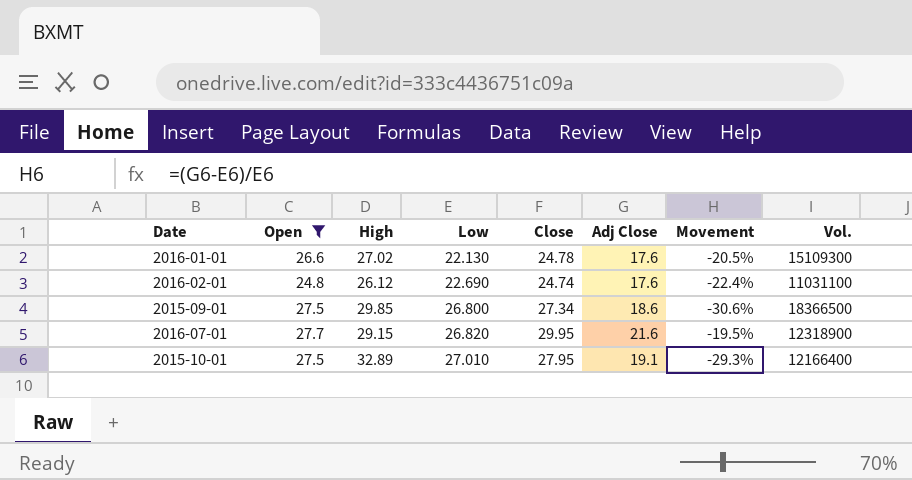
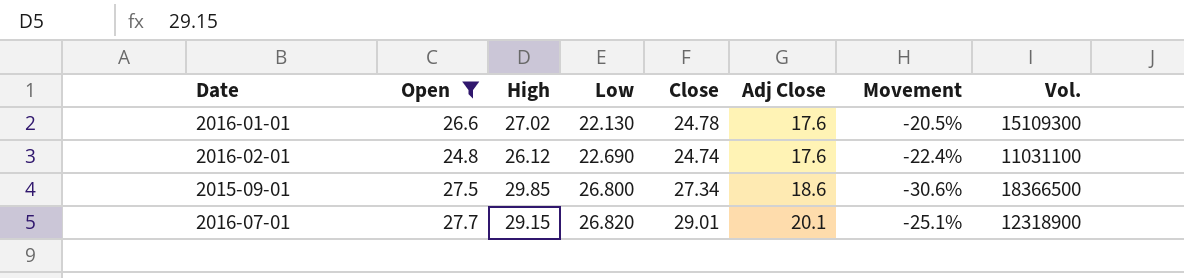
row 2015-10-01: 27.5 | 32.89 | 27.010 | 27.95 | 19.1 | -29.3% | 12166400 -> none
2016-07-01 | Close: 29.95 -> 29.01
2016-07-01 | Adj Close: 21.6 -> 20.1
2016-07-01 | Movement: -19.5% -> -25.1%

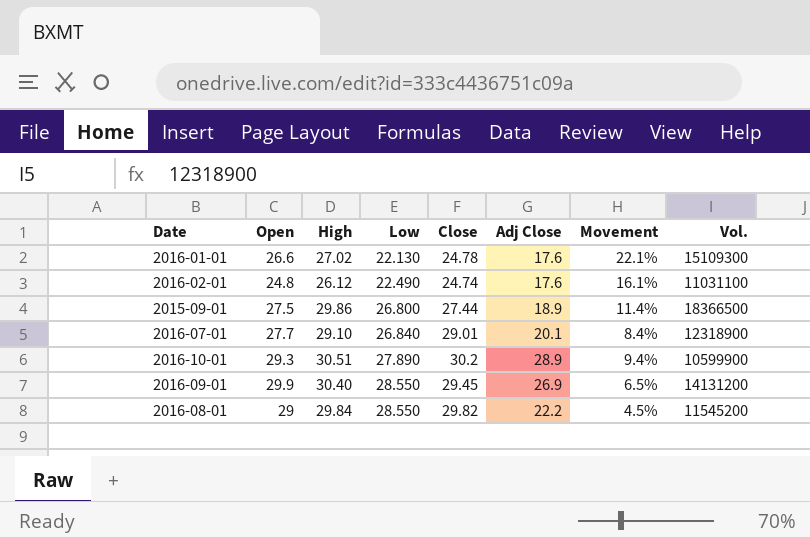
filter: Open <= 27.7 -> none
column Movement | formula: ([Adj Close] - [Low]) / [Low] -> ([High] - [Low]) / [Low]
2016-02-01 | Low: 22.690 -> 22.490
2015-09-01 | High: 29.85 -> 29.86
2015-09-01 | Close: 27.34 -> 27.44
2015-09-01 | Adj Close: 18.6 -> 18.9
2016-07-01 | High: 29.15 -> 29.10
2016-07-01 | Low: 26.820 -> 26.840

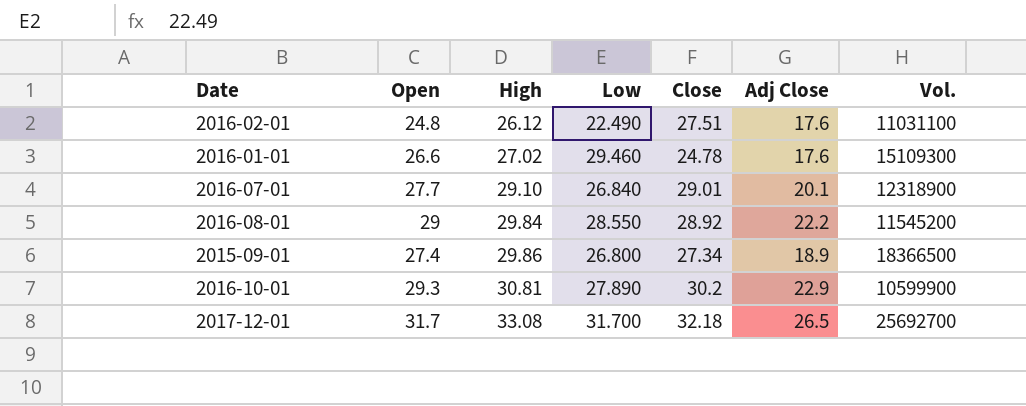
row order: Low ascending -> High ascending
column Movement | formula: ([High] - [Low]) / [Low] -> none
row 2016-09-01: 29.9 | 30.40 | 28.550 | 29.45 | 26.9 | 6.5% | 14131200 -> none
2016-02-01 | Close: 24.74 -> 27.51
2016-01-01 | Low: 22.130 -> 29.460
2016-08-01 | Close: 29.82 -> 28.92
2015-09-01 | Open: 27.5 -> 27.4
2015-09-01 | Close: 27.44 -> 27.34
2016-10-01 | High: 30.51 -> 30.81
2016-10-01 | Adj Close: 28.9 -> 22.9
row 2017-12-01: none -> 31.7 | 33.08 | 31.700 | 32.18 | 26.5 | 25692700

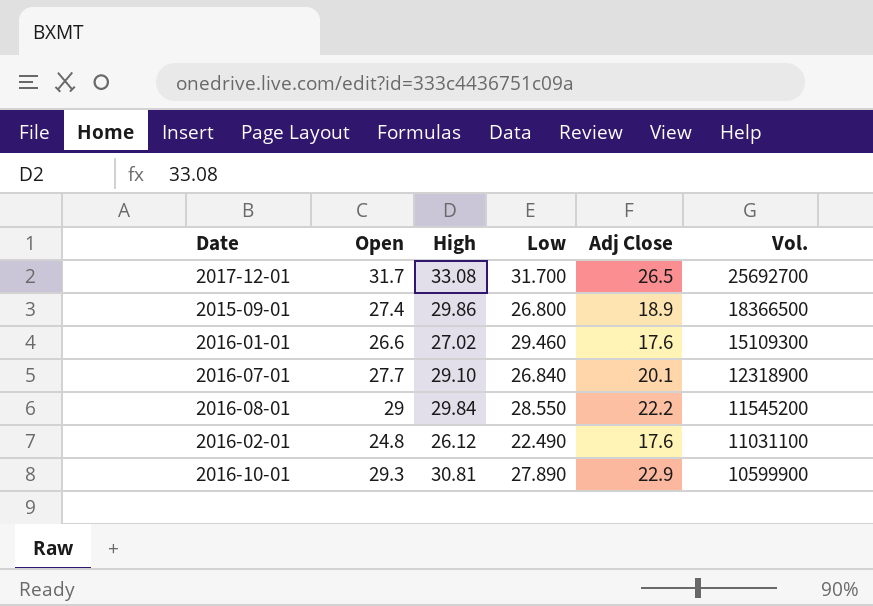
row order: High ascending -> Vol. descending
column Close | position: 5 -> none

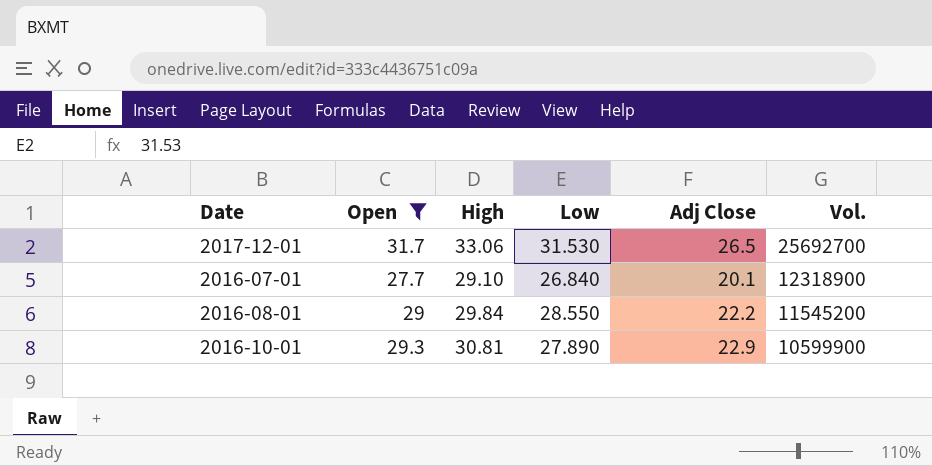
filter: none -> Open >= 27.7
2017-12-01 | High: 33.08 -> 33.06
2017-12-01 | Low: 31.700 -> 31.530

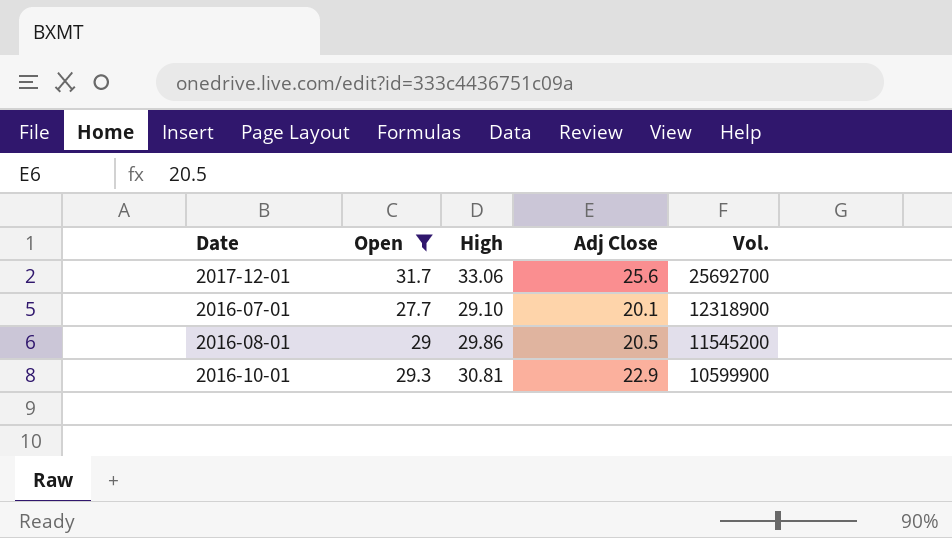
column Low | position: 4 -> none
2017-12-01 | Adj Close: 26.5 -> 25.6
2016-08-01 | High: 29.84 -> 29.86
2016-08-01 | Adj Close: 22.2 -> 20.5

